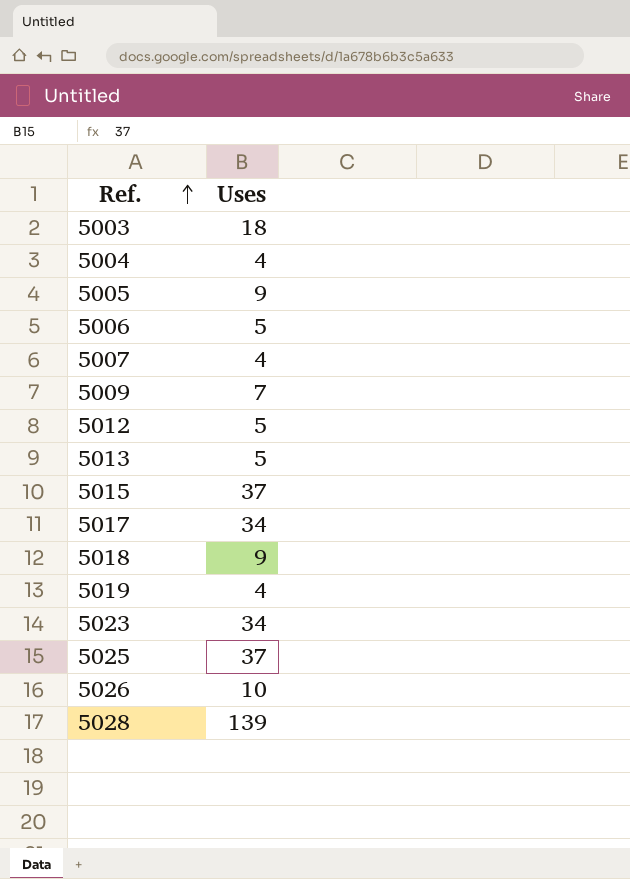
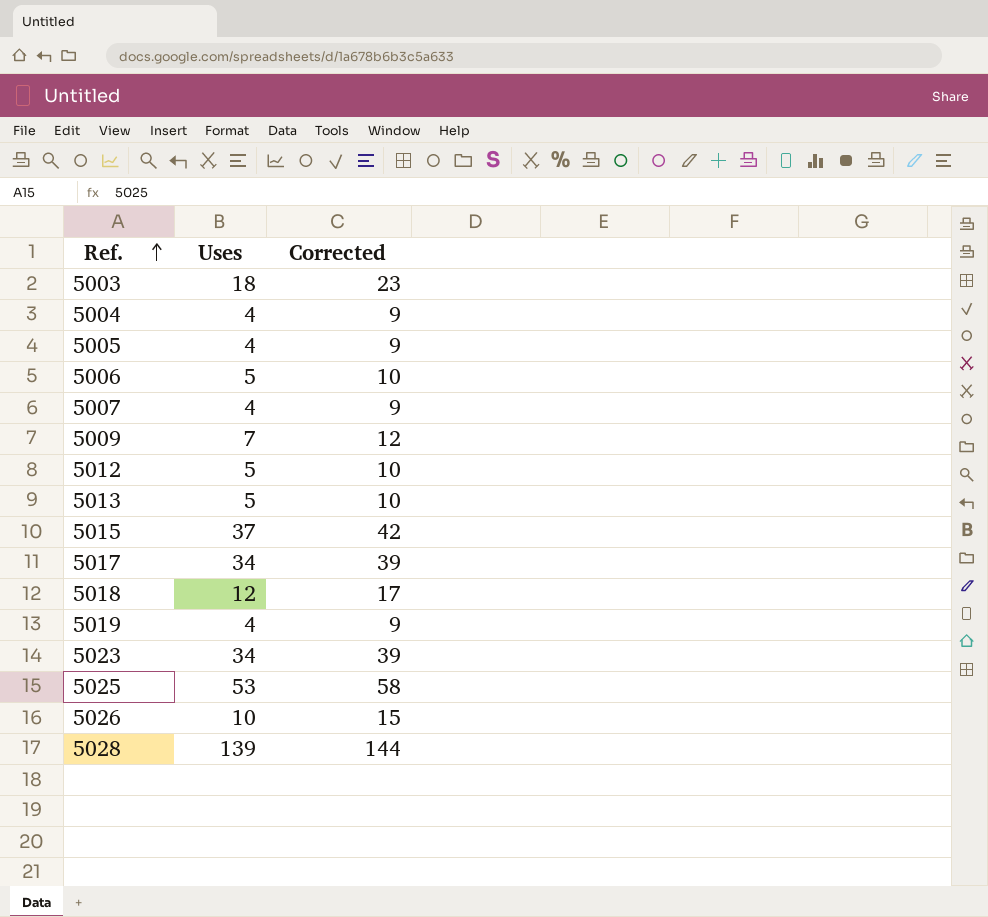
column Corrected | formula: none -> [Uses] + 5
5005 | Uses: 9 -> 4
5018 | Uses: 9 -> 12
5025 | Uses: 37 -> 53

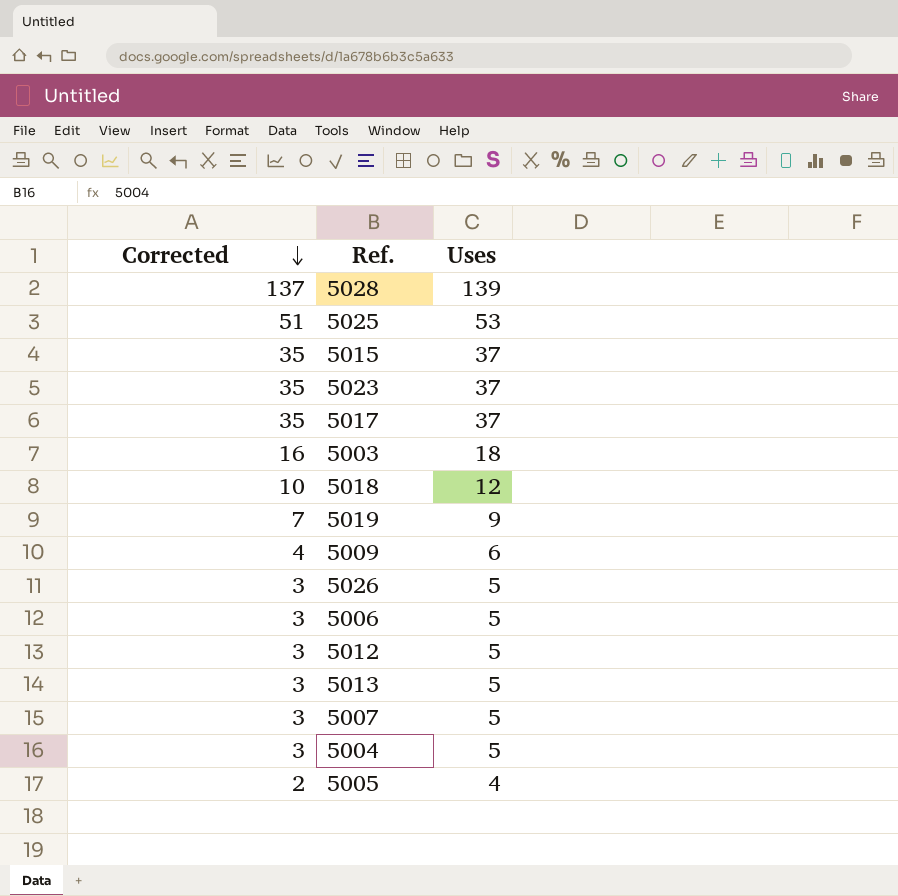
row order: Ref. ascending -> Corrected descending
column Corrected | formula: [Uses] + 5 -> [Uses] - 2
column Corrected | position: 3 -> 1
5023 | Uses: 34 -> 37
5017 | Uses: 34 -> 37
5019 | Uses: 4 -> 9
5009 | Uses: 7 -> 6
5026 | Uses: 10 -> 5
5007 | Uses: 4 -> 5
5004 | Uses: 4 -> 5

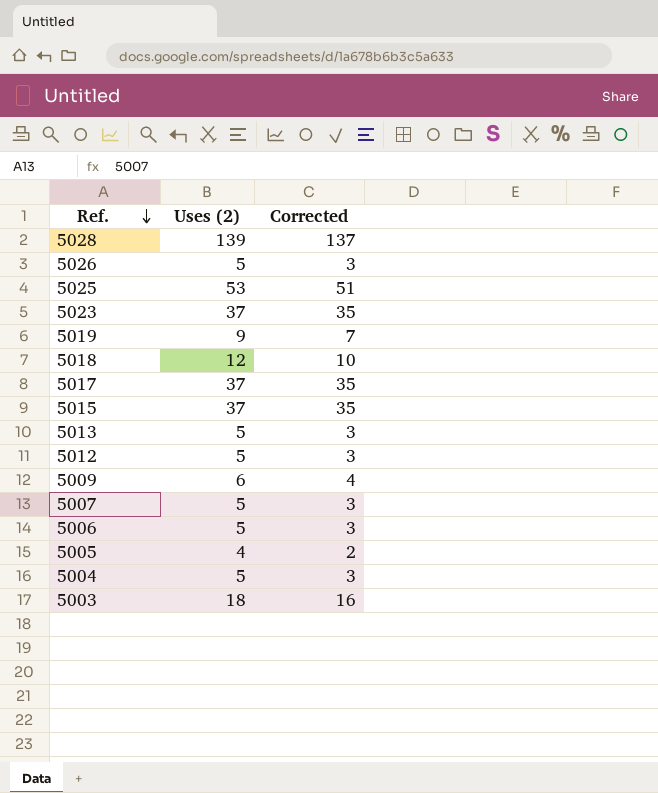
row order: Corrected descending -> Ref. descending
column name: Uses -> Uses (2)
column Corrected | position: 1 -> 3

